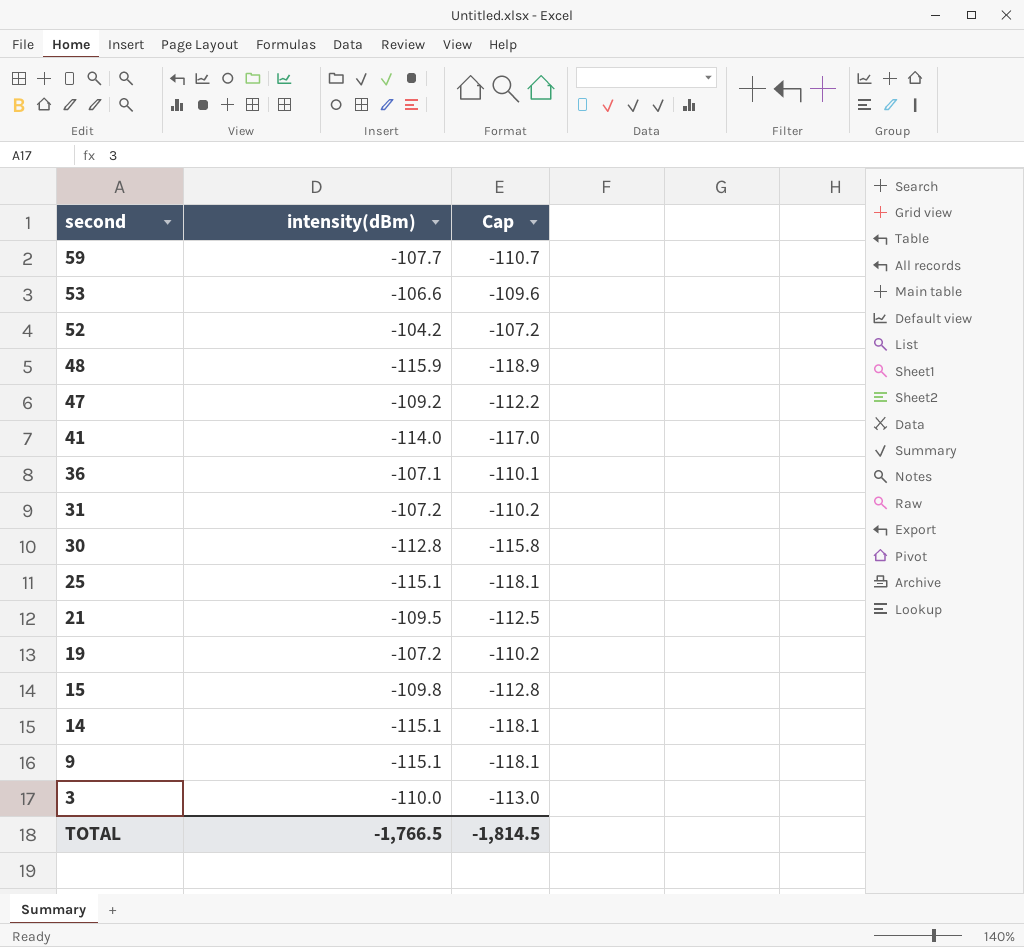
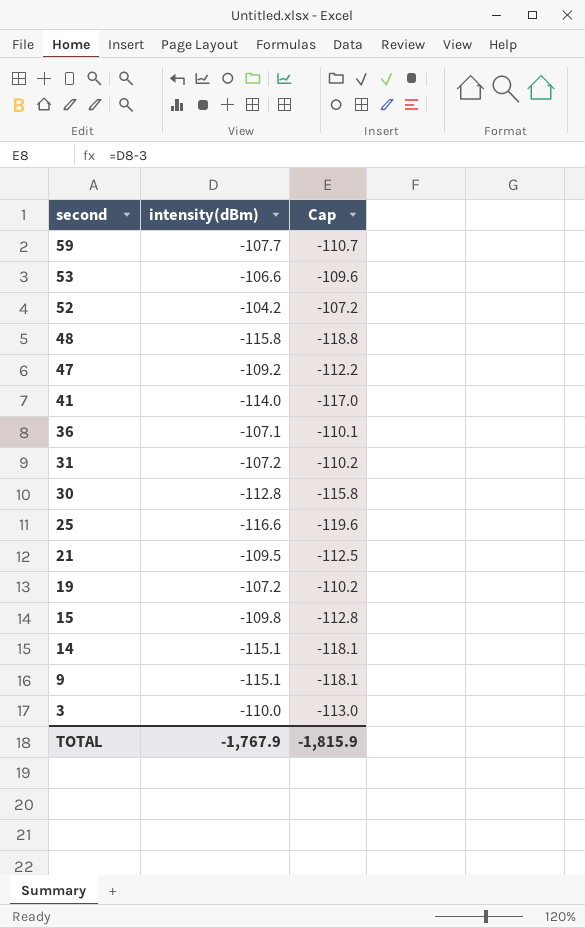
48 | intensity(dBm): -115.9 -> -115.8
48 | Cap: -118.9 -> -118.8
25 | intensity(dBm): -115.1 -> -116.6
25 | Cap: -118.1 -> -119.6
TOTAL | intensity(dBm): -1,766.5 -> -1,767.9
TOTAL | Cap: -1,814.5 -> -1,815.9

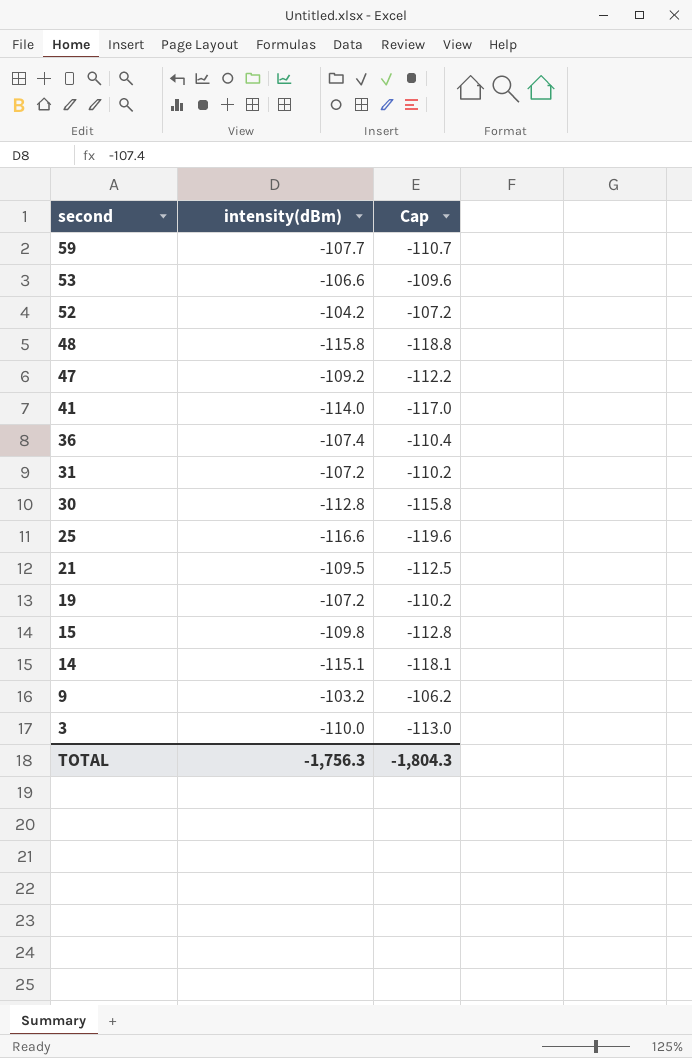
36 | intensity(dBm): -107.1 -> -107.4
36 | Cap: -110.1 -> -110.4
9 | intensity(dBm): -115.1 -> -103.2
9 | Cap: -118.1 -> -106.2
TOTAL | intensity(dBm): -1,767.9 -> -1,756.3
TOTAL | Cap: -1,815.9 -> -1,804.3

